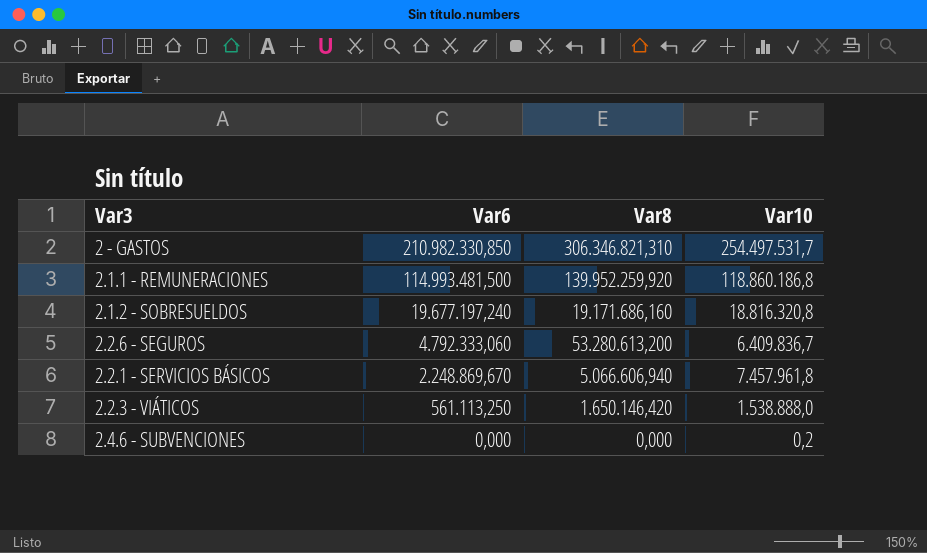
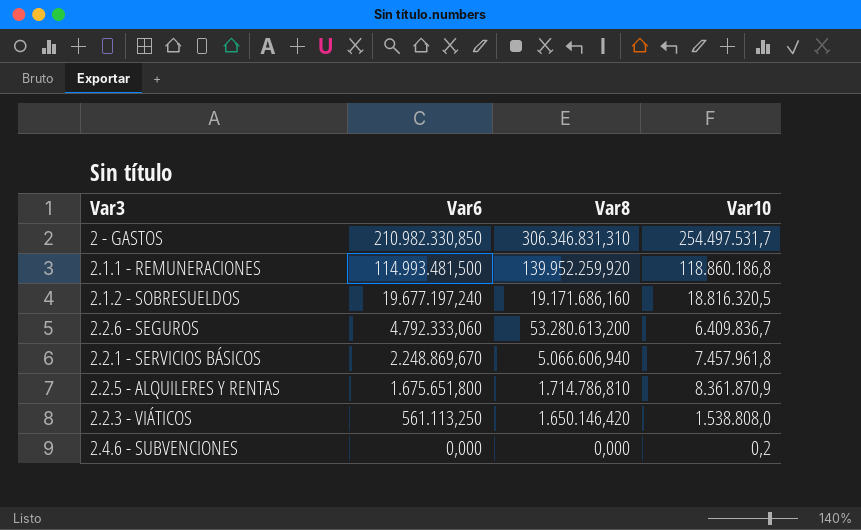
2 - GASTOS | Var8: 306.346.821,310 -> 306.346.831,310
2.1.2 - SOBRESUELDOS | Var10: 18.816.320,8 -> 18.816.320,5
row 2.2.5 - ALQUILERES Y RENTAS: none -> 1.675.651,800 | 1.714.786,810 | 8.361.870,9
2.2.3 - VIÁTICOS | Var10: 1.538.888,0 -> 1.538.808,0

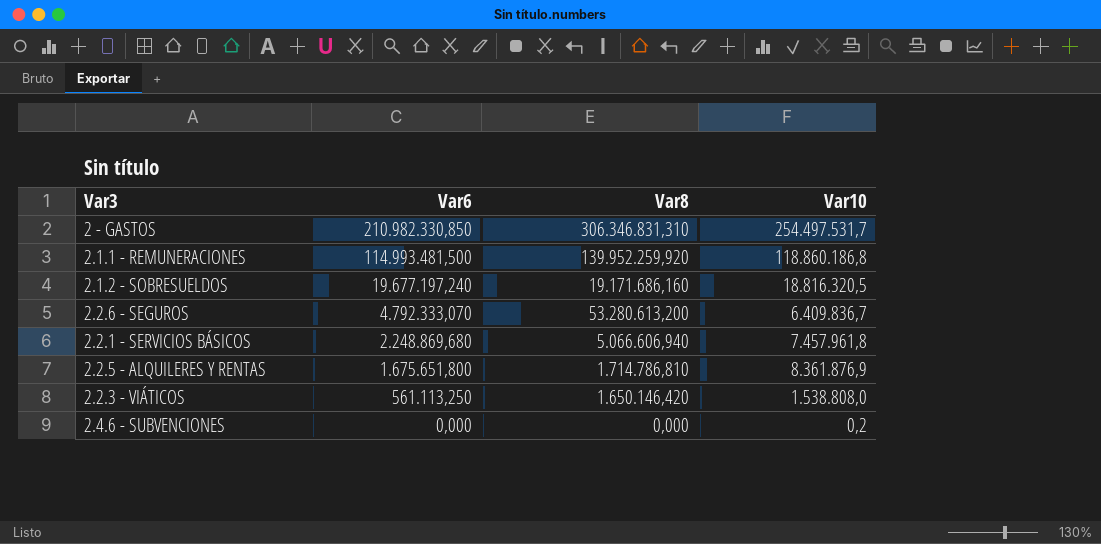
2.2.6 - SEGUROS | Var6: 4.792.333,060 -> 4.792.333,070
2.2.1 - SERVICIOS BÁSICOS | Var6: 2.248.869,670 -> 2.248.869,680
2.2.5 - ALQUILERES Y RENTAS | Var10: 8.361.870,9 -> 8.361.876,9

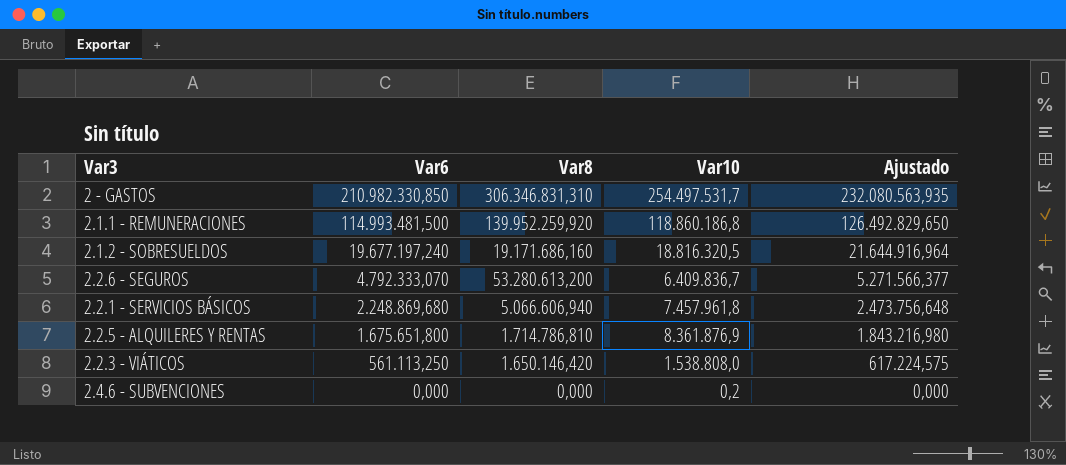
column Ajustado | formula: none -> [Var6] * 1,1

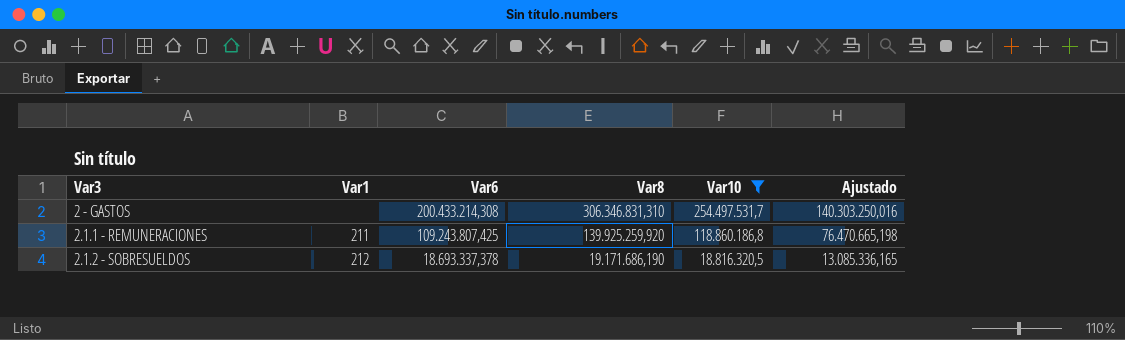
filter: none -> Var10 >= 18.816.320,5
column Var1 | position: none -> 2
column Ajustado | formula: [Var6] * 1,1 -> [Var6] * 0,7
2 - GASTOS | Var6: 210.982.330,850 -> 200.433.214,308
2.1.1 - REMUNERACIONES | Var6: 114.993.481,500 -> 109.243.807,425
2.1.1 - REMUNERACIONES | Var8: 139.952.259,920 -> 139.925.259,920
2.1.2 - SOBRESUELDOS | Var6: 19.677.197,240 -> 18.693.337,378
2.1.2 - SOBRESUELDOS | Var8: 19.171.686,160 -> 19.171.686,190

